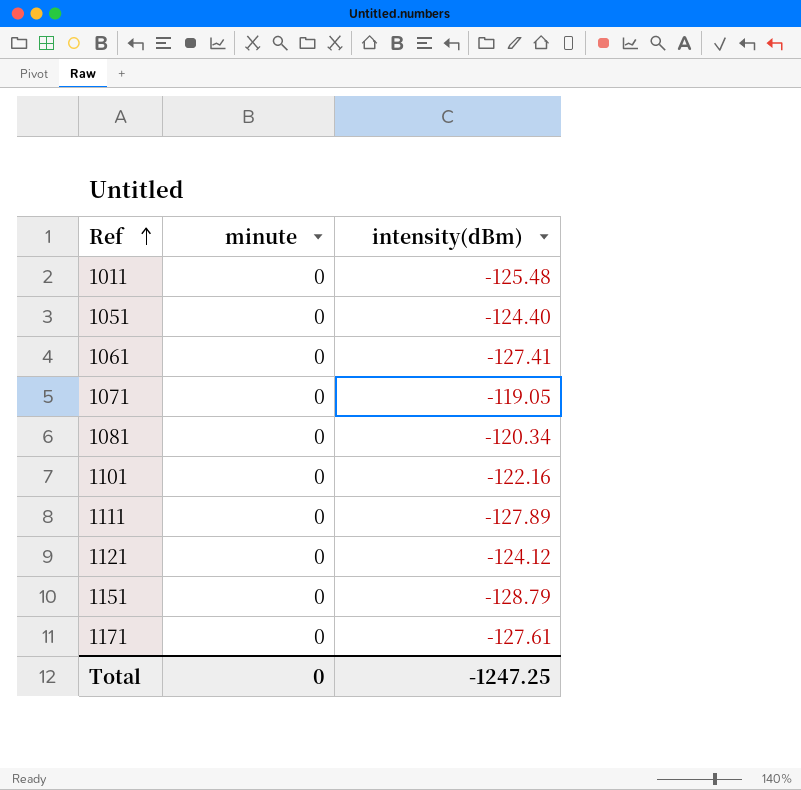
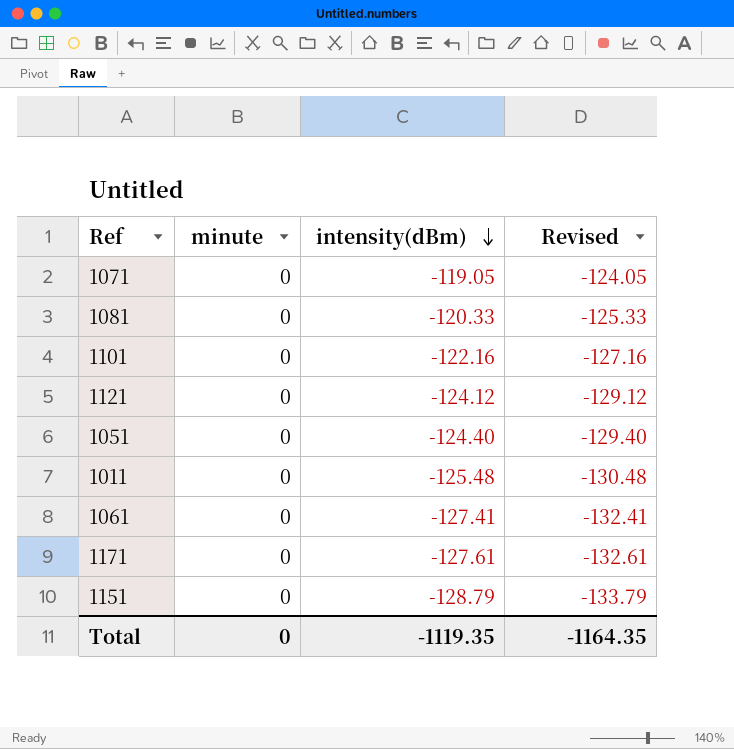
row order: Ref ascending -> intensity(dBm) descending
column Revised | formula: none -> [intensity(dBm)] - 5
row 1111: 0 | -127.89 -> none
1081 | intensity(dBm): -120.34 -> -120.33
Total | intensity(dBm): -1247.25 -> -1119.35

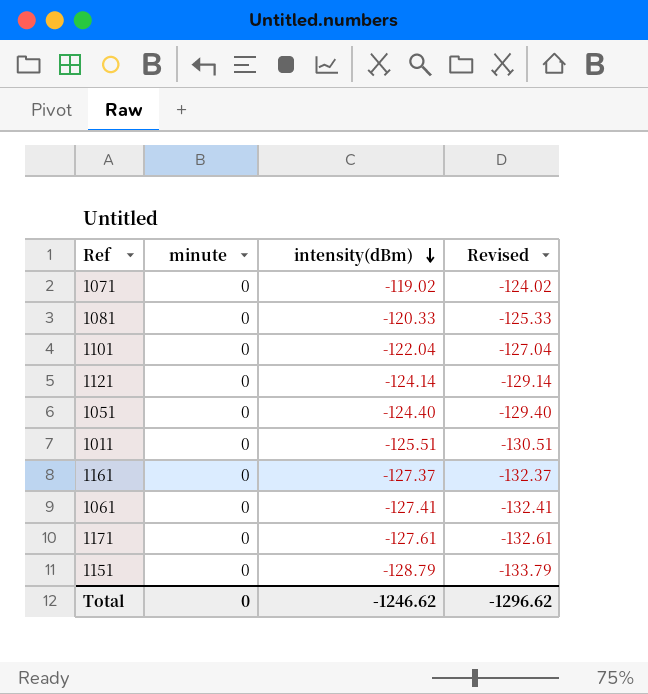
1071 | intensity(dBm): -119.05 -> -119.02
1071 | Revised: -124.05 -> -124.02
1101 | intensity(dBm): -122.16 -> -122.04
1101 | Revised: -127.16 -> -127.04
1121 | intensity(dBm): -124.12 -> -124.14
1121 | Revised: -129.12 -> -129.14
1011 | intensity(dBm): -125.48 -> -125.51
1011 | Revised: -130.48 -> -130.51
row 1161: none -> 0 | -127.37 | -132.37
Total | intensity(dBm): -1119.35 -> -1246.62
Total | Revised: -1164.35 -> -1296.62

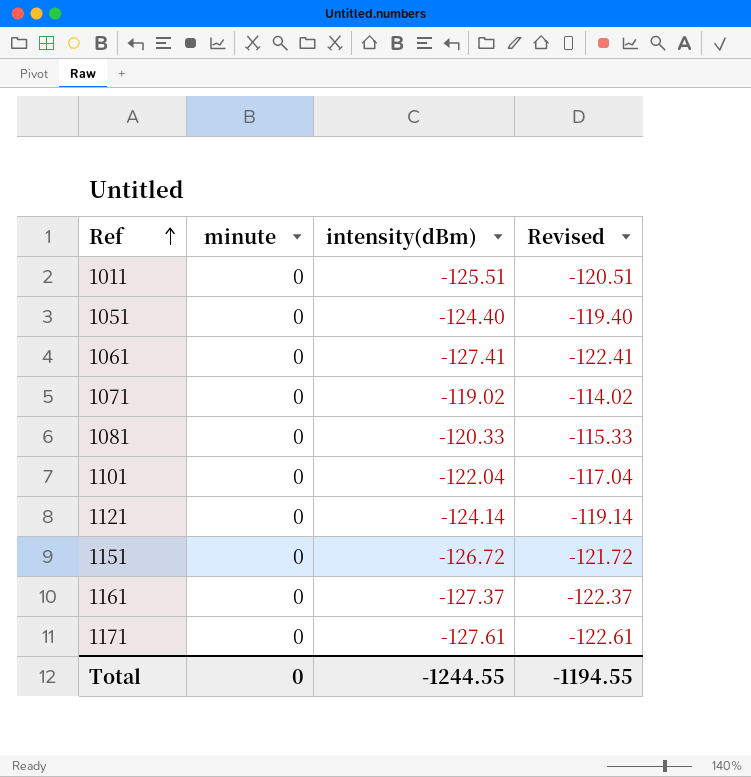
row order: intensity(dBm) descending -> Ref ascending
column Revised | formula: [intensity(dBm)] - 5 -> [intensity(dBm)] + 5
1151 | intensity(dBm): -128.79 -> -126.72
Total | intensity(dBm): -1246.62 -> -1244.55
Total | Revised: -1296.62 -> -1194.55

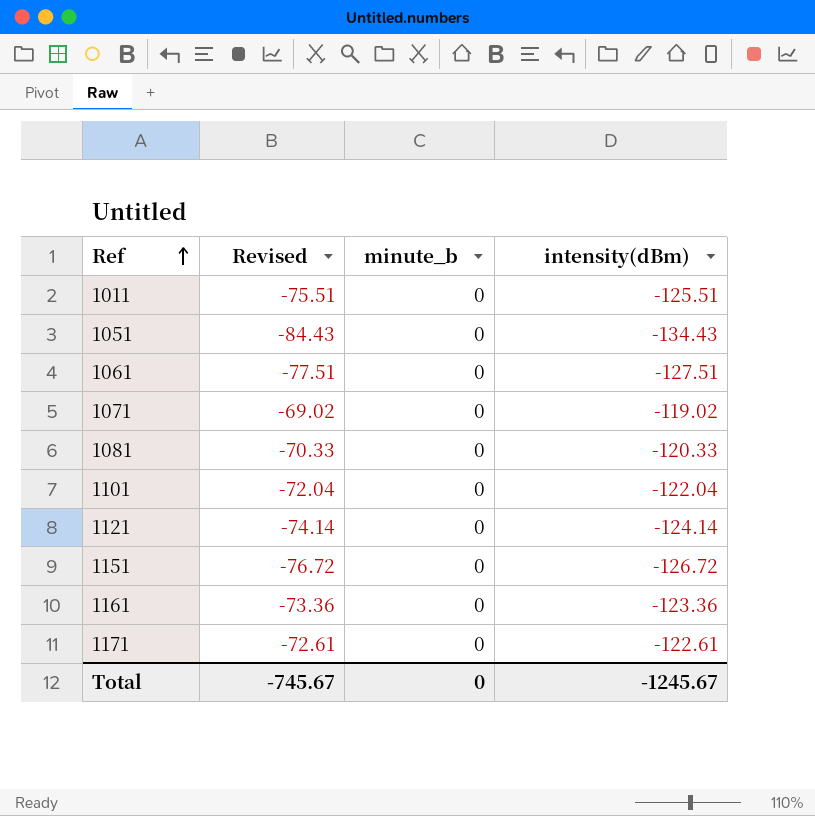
column Revised | formula: [intensity(dBm)] + 5 -> [intensity(dBm)] + 50
column Revised | position: 4 -> 2
column name: minute -> minute_b
1051 | intensity(dBm): -124.40 -> -134.43
1061 | intensity(dBm): -127.41 -> -127.51
1161 | intensity(dBm): -127.37 -> -123.36
1171 | intensity(dBm): -127.61 -> -122.61
Total | Revised: -1194.55 -> -745.67
Total | intensity(dBm): -1244.55 -> -1245.67

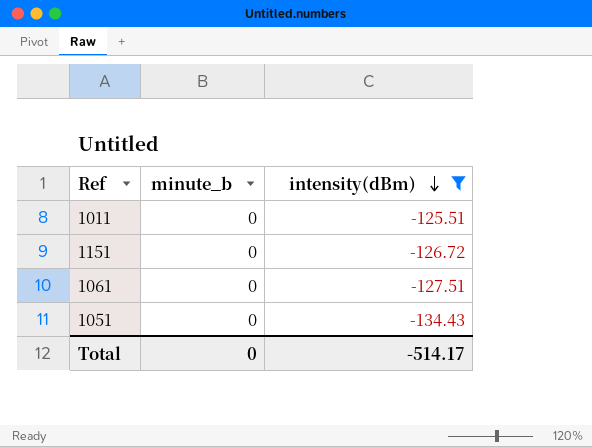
filter: none -> intensity(dBm) <= -125.51
row order: Ref ascending -> intensity(dBm) descending
column Revised | formula: [intensity(dBm)] + 50 -> none
Total | intensity(dBm): -1245.67 -> -514.17

